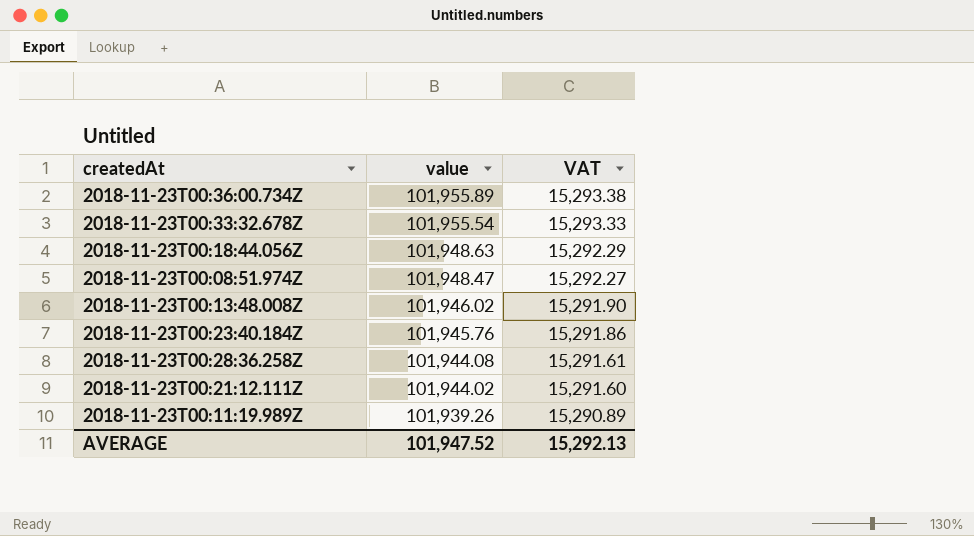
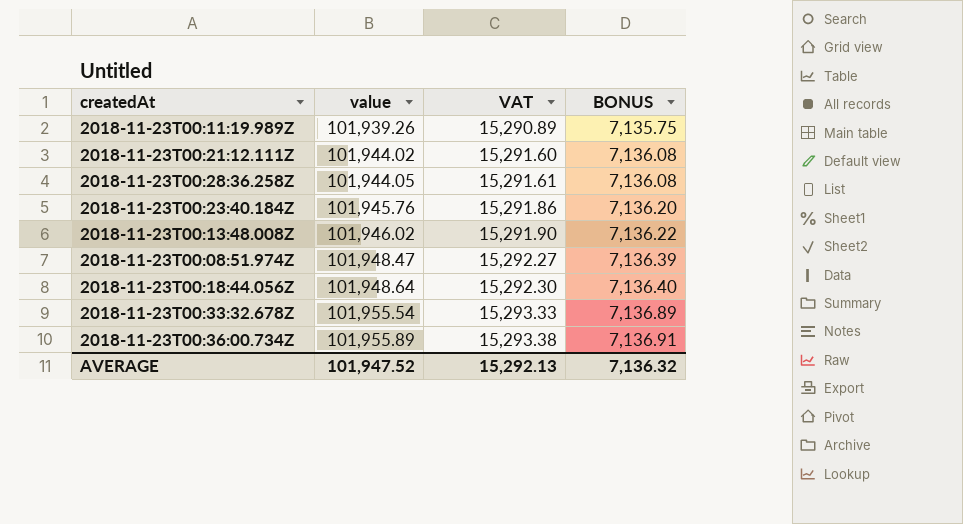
row order: value descending -> value ascending
column BONUS | formula: none -> [value] * 0.07
2018-11-23T00:28:36.258Z | value: 101,944.08 -> 101,944.05
2018-11-23T00:18:44.056Z | value: 101,948.63 -> 101,948.64
2018-11-23T00:18:44.056Z | VAT: 15,292.29 -> 15,292.30

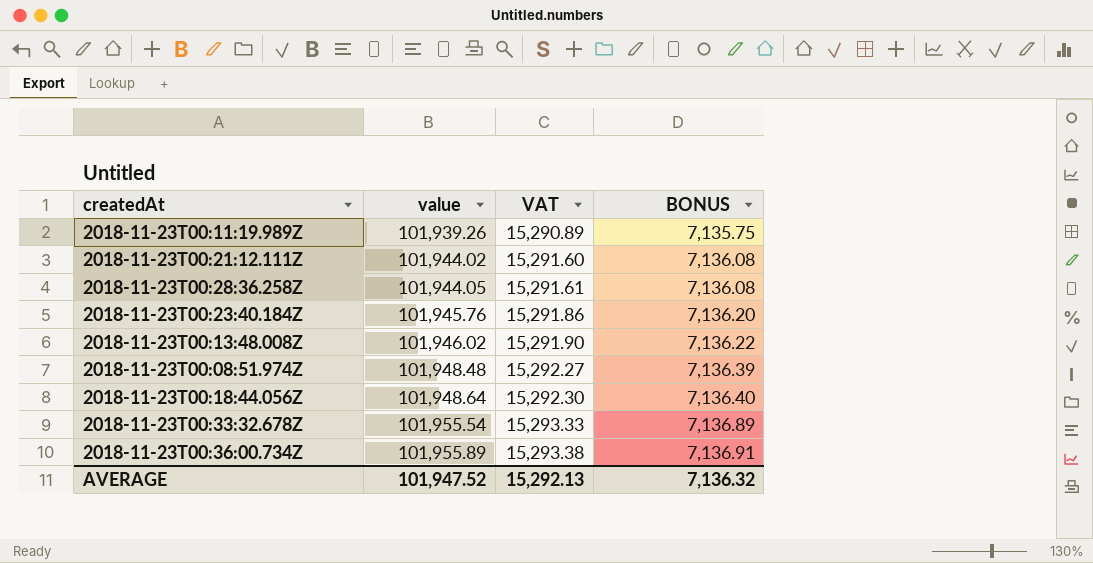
2018-11-23T00:08:51.974Z | value: 101,948.47 -> 101,948.48

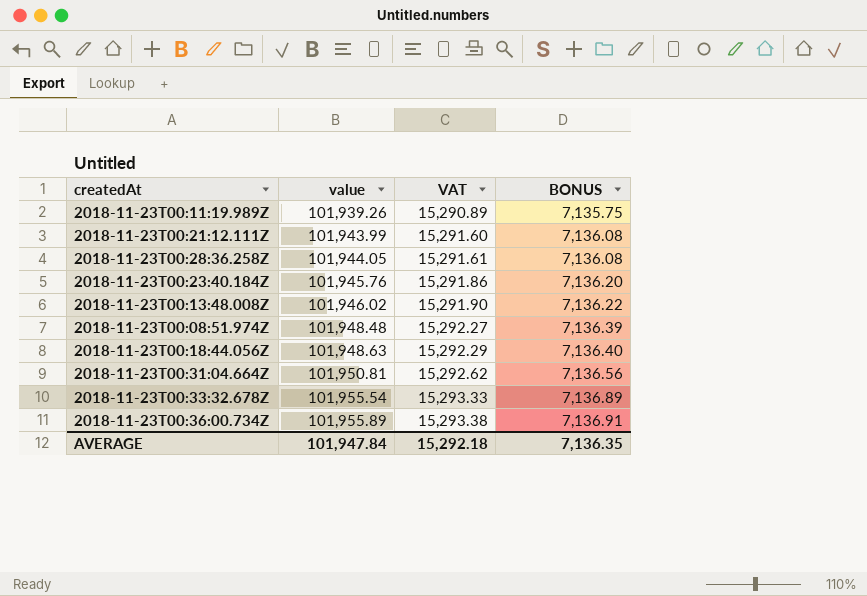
2018-11-23T00:21:12.111Z | value: 101,944.02 -> 101,943.99
2018-11-23T00:18:44.056Z | value: 101,948.64 -> 101,948.63
2018-11-23T00:18:44.056Z | VAT: 15,292.30 -> 15,292.29
row 2018-11-23T00:31:04.664Z: none -> 101,950.81 | 15,292.62 | 7,136.56
AVERAGE | value: 101,947.52 -> 101,947.84
AVERAGE | VAT: 15,292.13 -> 15,292.18
AVERAGE | BONUS: 7,136.32 -> 7,136.35

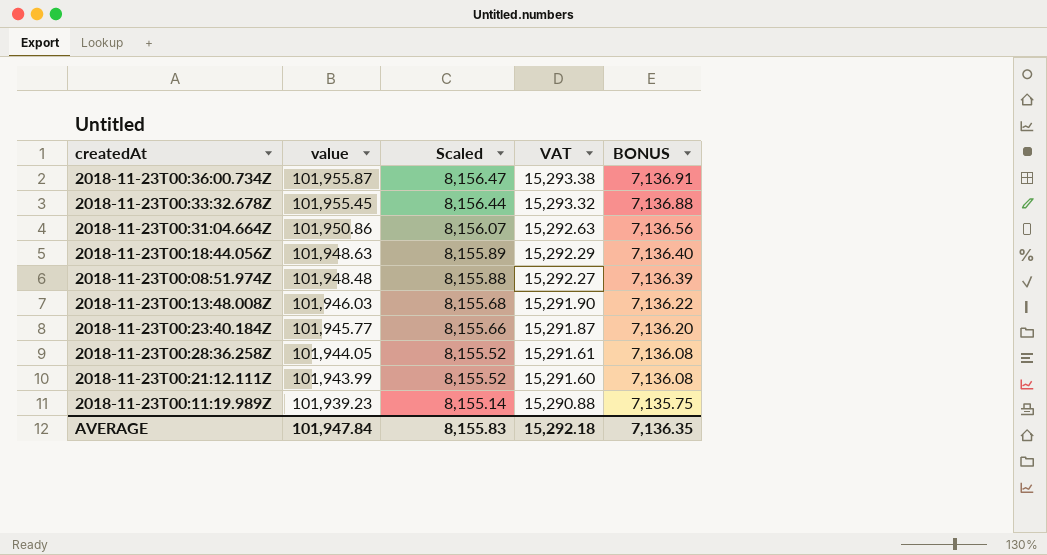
row order: value ascending -> value descending
column Scaled | formula: none -> [value] * 0.08
2018-11-23T00:36:00.734Z | value: 101,955.89 -> 101,955.87
2018-11-23T00:33:32.678Z | value: 101,955.54 -> 101,955.45
2018-11-23T00:33:32.678Z | VAT: 15,293.33 -> 15,293.32
2018-11-23T00:33:32.678Z | BONUS: 7,136.89 -> 7,136.88
2018-11-23T00:31:04.664Z | value: 101,950.81 -> 101,950.86
2018-11-23T00:31:04.664Z | VAT: 15,292.62 -> 15,292.63
2018-11-23T00:13:48.008Z | value: 101,946.02 -> 101,946.03
2018-11-23T00:23:40.184Z | value: 101,945.76 -> 101,945.77
2018-11-23T00:23:40.184Z | VAT: 15,291.86 -> 15,291.87
2018-11-23T00:11:19.989Z | value: 101,939.26 -> 101,939.23
2018-11-23T00:11:19.989Z | VAT: 15,290.89 -> 15,290.88

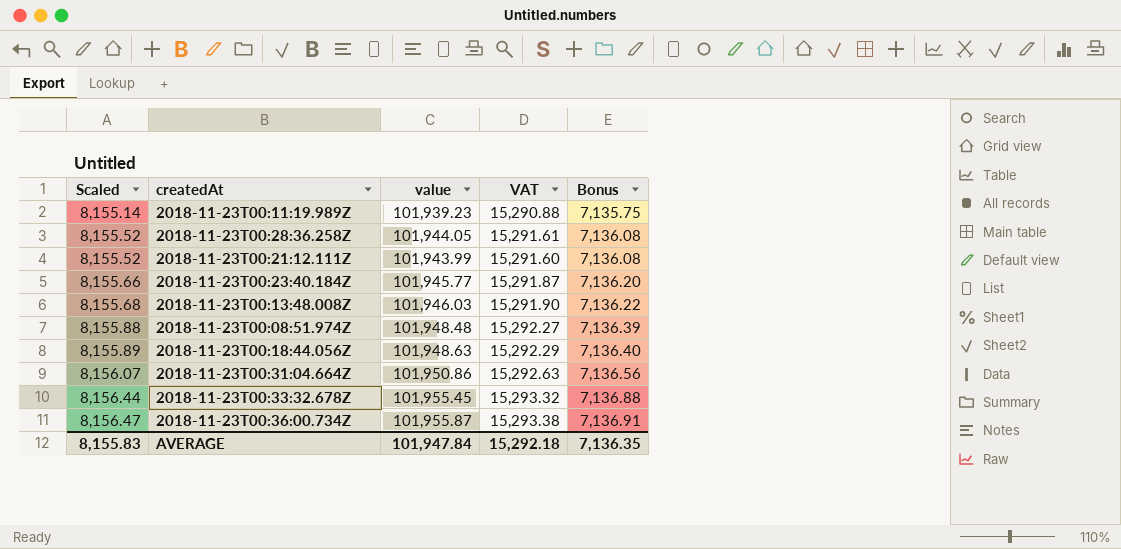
row order: value descending -> Scaled ascending
column Scaled | position: 3 -> 1
column name: BONUS -> Bonus

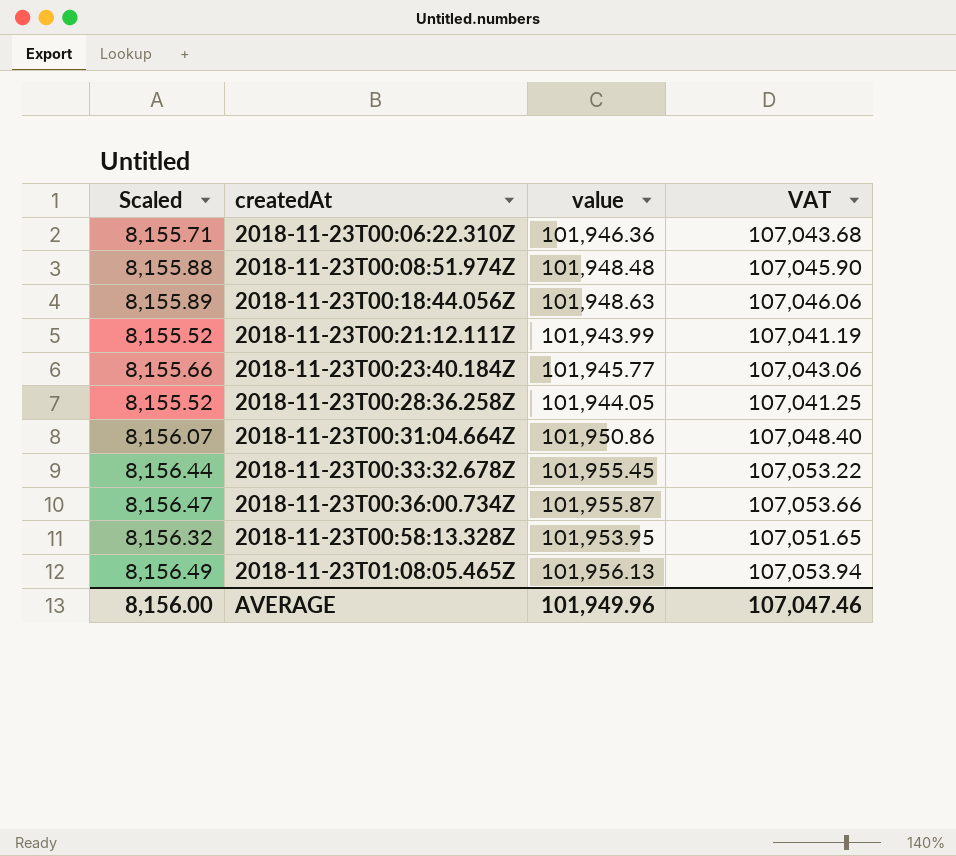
row order: Scaled ascending -> createdAt ascending
column Bonus | formula: [value] * 0.07 -> none
column VAT | formula: [value] * 0.15 -> [value] * 1.05
row 2018-11-23T00:11:19.989Z: 8,155.14 | 101,939.23 | 15,290.88 | 7,135.75 -> none
row 2018-11-23T00:13:48.008Z: 8,155.68 | 101,946.03 | 15,291.90 | 7,136.22 -> none
row 2018-11-23T00:06:22.310Z: none -> 8,155.71 | 101,946.36 | 107,043.68
row 2018-11-23T00:58:13.328Z: none -> 8,156.32 | 101,953.95 | 107,051.65
row 2018-11-23T01:08:05.465Z: none -> 8,156.49 | 101,956.13 | 107,053.94
AVERAGE | Scaled: 8,155.83 -> 8,156.00
AVERAGE | value: 101,947.84 -> 101,949.96
AVERAGE | VAT: 15,292.18 -> 107,047.46

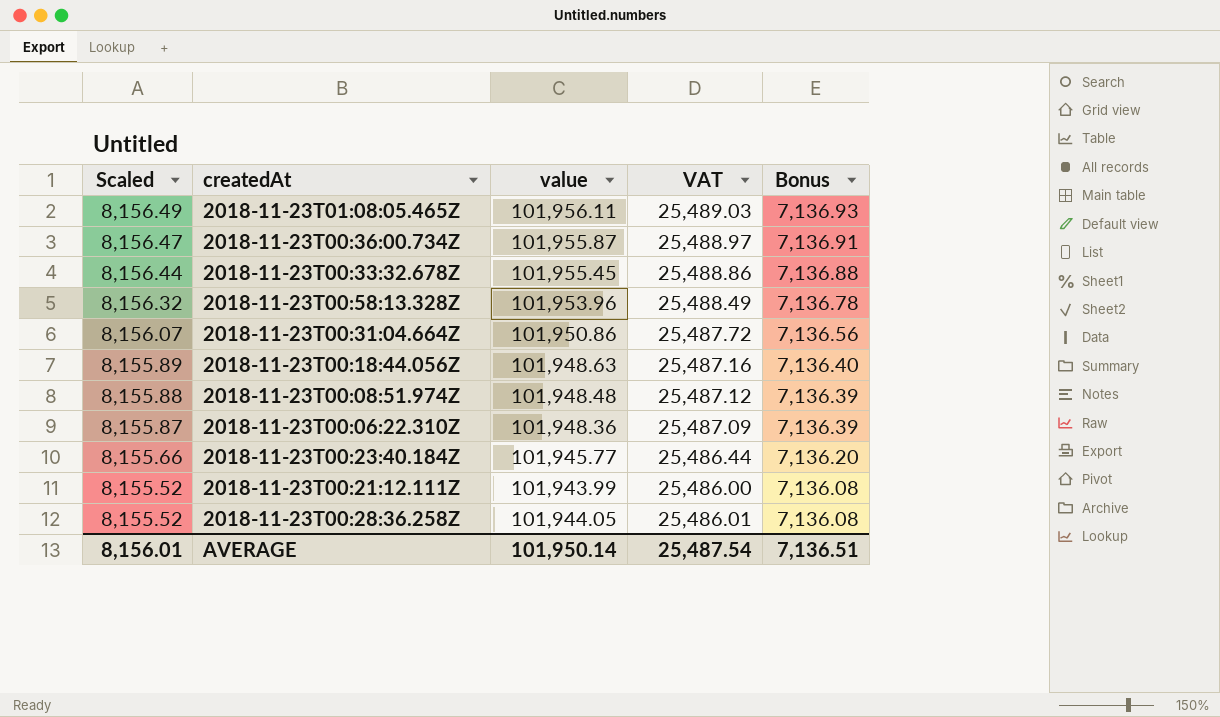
row order: createdAt ascending -> Scaled descending
column VAT | formula: [value] * 1.05 -> [value] * 0.25
column Bonus | formula: none -> [value] * 0.07
2018-11-23T01:08:05.465Z | value: 101,956.13 -> 101,956.11
2018-11-23T00:58:13.328Z | value: 101,953.95 -> 101,953.96
2018-11-23T00:06:22.310Z | Scaled: 8,155.71 -> 8,155.87
2018-11-23T00:06:22.310Z | value: 101,946.36 -> 101,948.36
AVERAGE | Scaled: 8,156.00 -> 8,156.01
AVERAGE | value: 101,949.96 -> 101,950.14
AVERAGE | VAT: 107,047.46 -> 25,487.54

